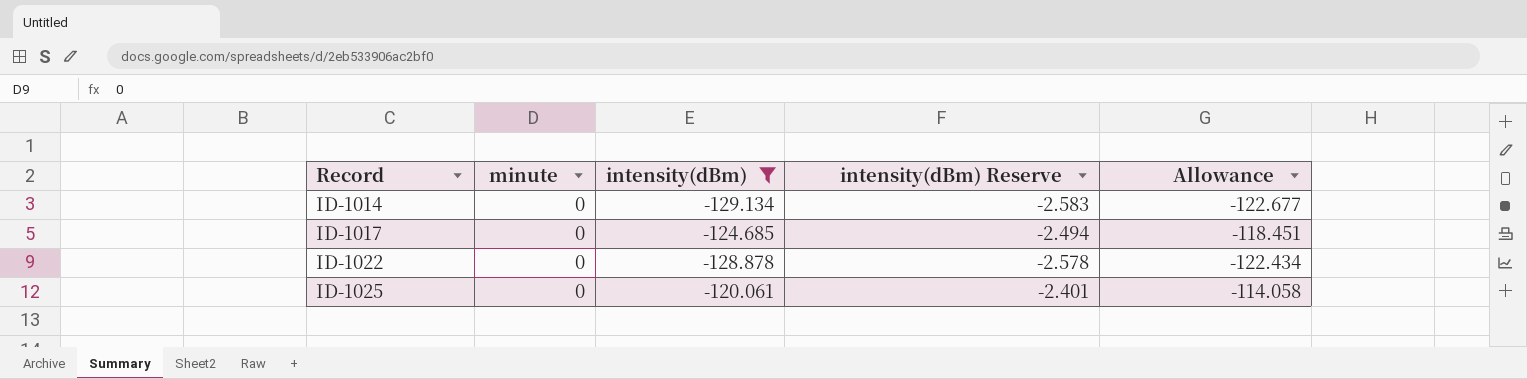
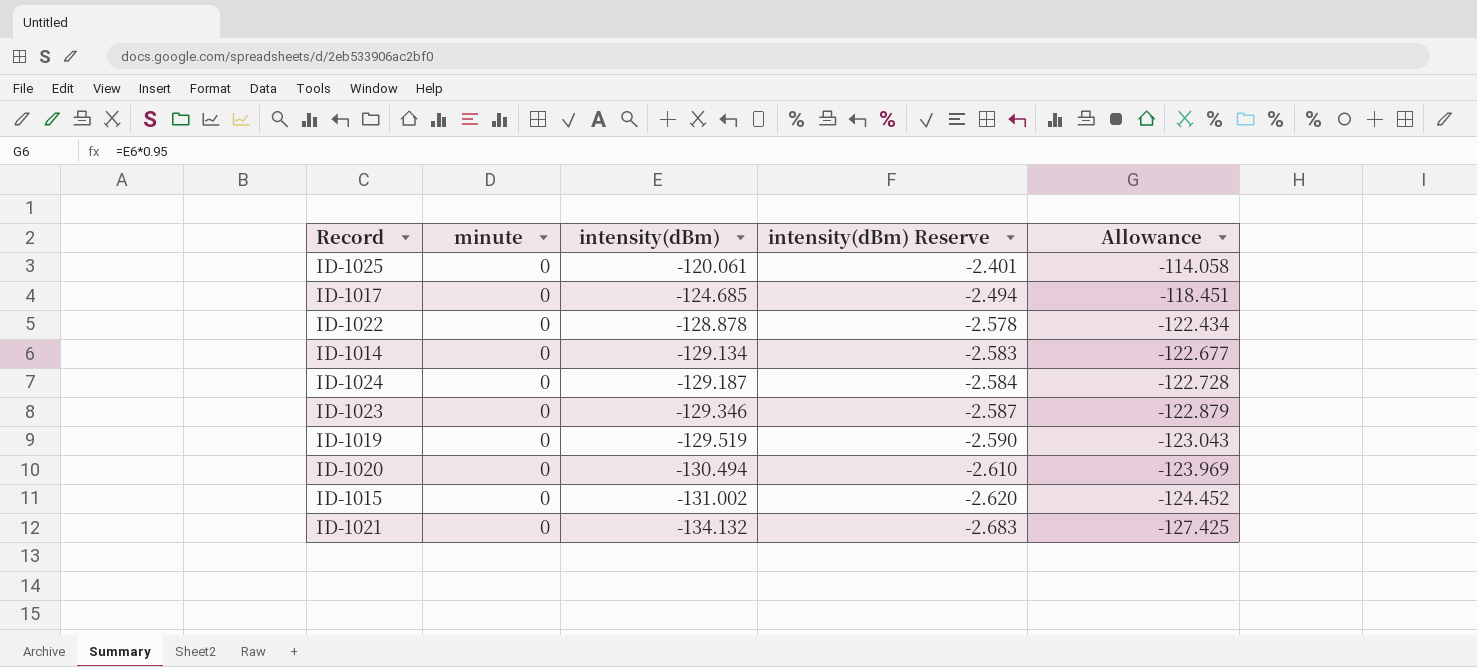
filter: intensity(dBm) >= -129.134 -> none
row order: Record ascending -> intensity(dBm) descending

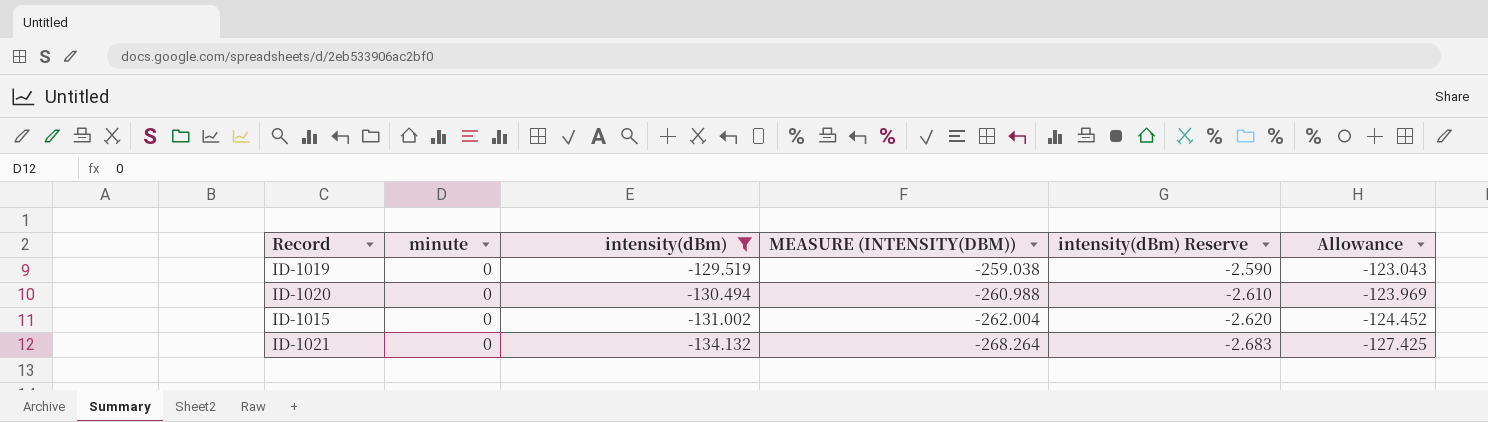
filter: none -> intensity(dBm) <= -129.519
column MEASURE (INTENSITY(DBM)) | formula: none -> [intensity(dBm)] * 2

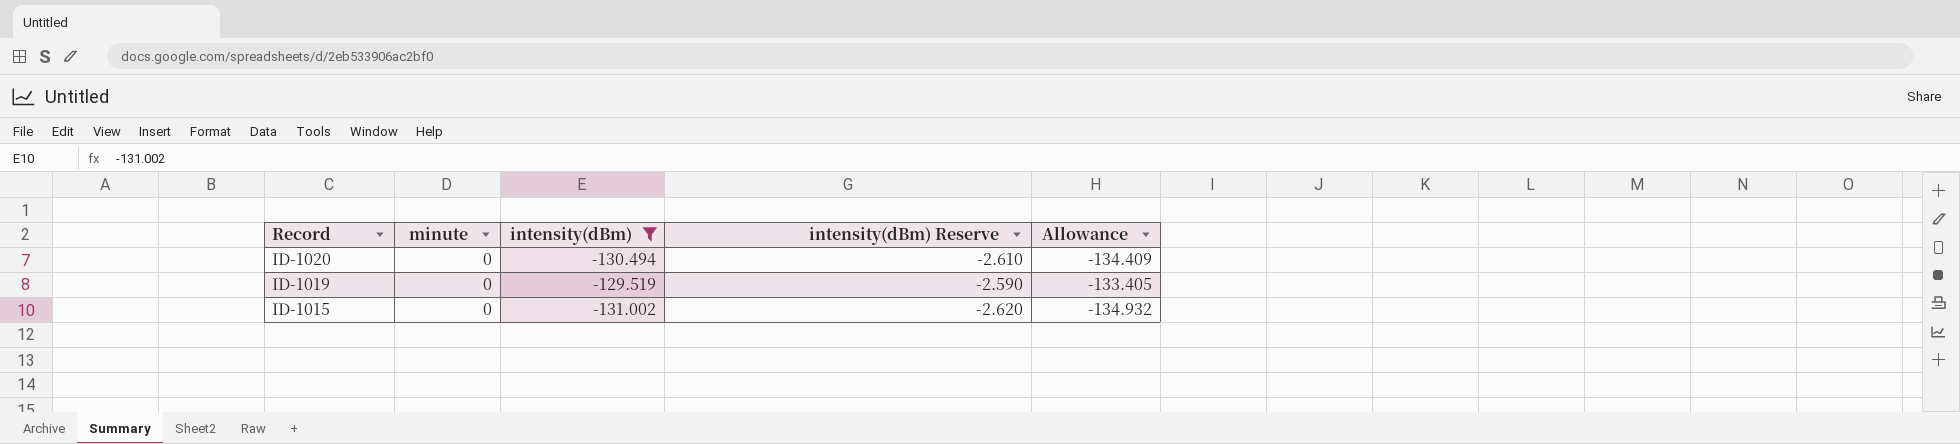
row order: intensity(dBm) descending -> Record descending
column MEASURE (INTENSITY(DBM)) | formula: [intensity(dBm)] * 2 -> none
column Allowance | formula: [intensity(dBm)] * 0.95 -> [intensity(dBm)] * 1.03
row ID-1021: 0 | -134.132 | -268.264 | -2.683 | -127.425 -> none

